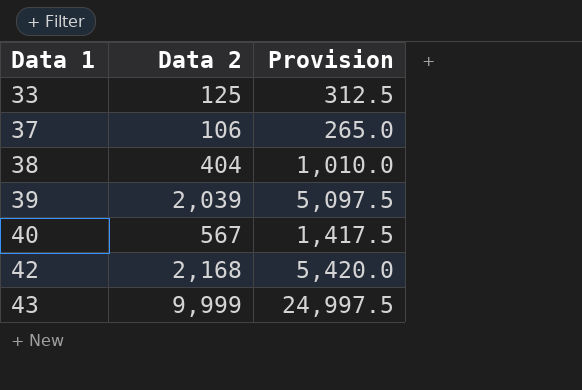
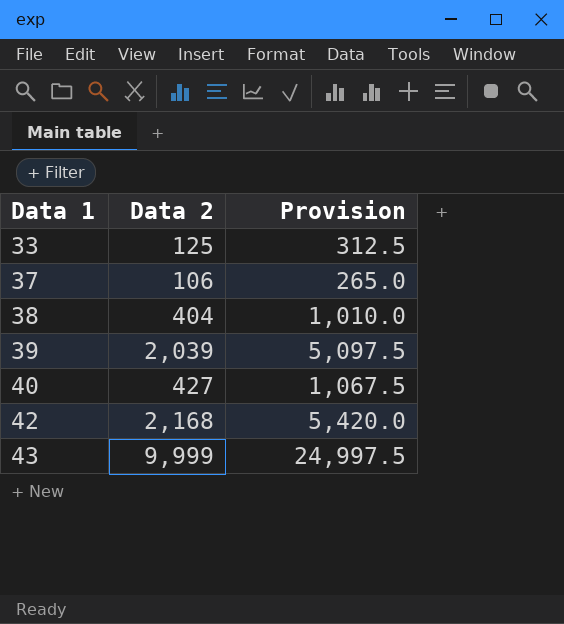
40 | Data 2: 567 -> 427
40 | Provision: 1,417.5 -> 1,067.5

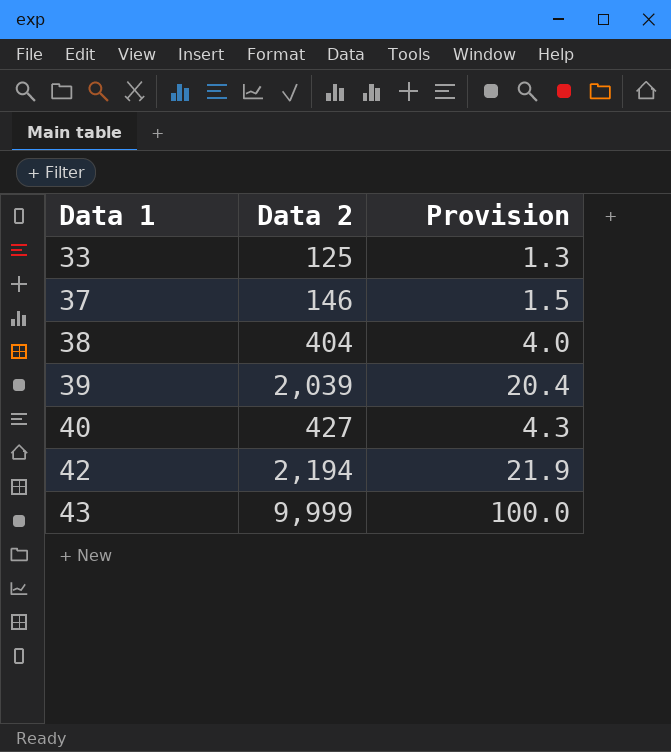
column Provision | formula: [Data 2] * 2.5 -> [Data 2] * 0.01
37 | Data 2: 106 -> 146
42 | Data 2: 2,168 -> 2,194

